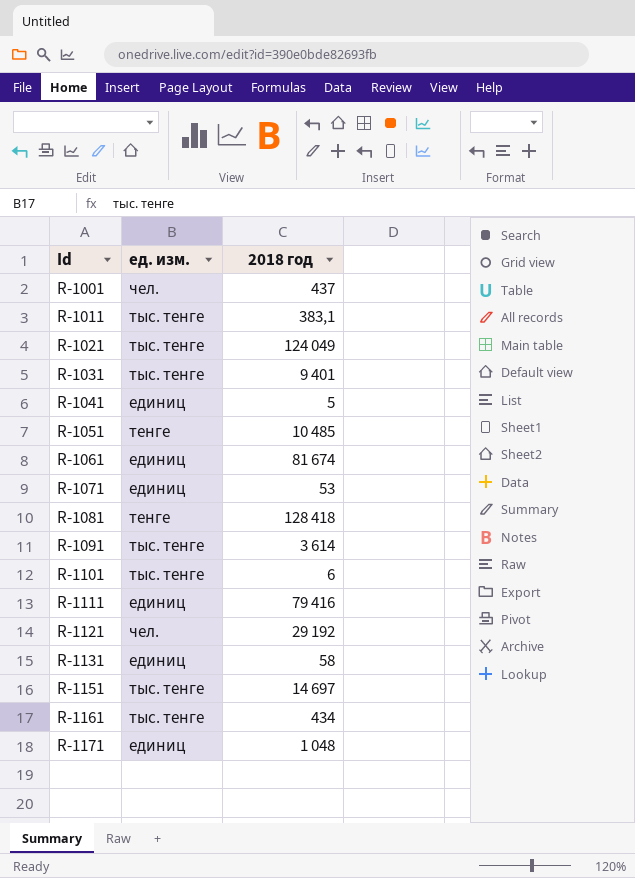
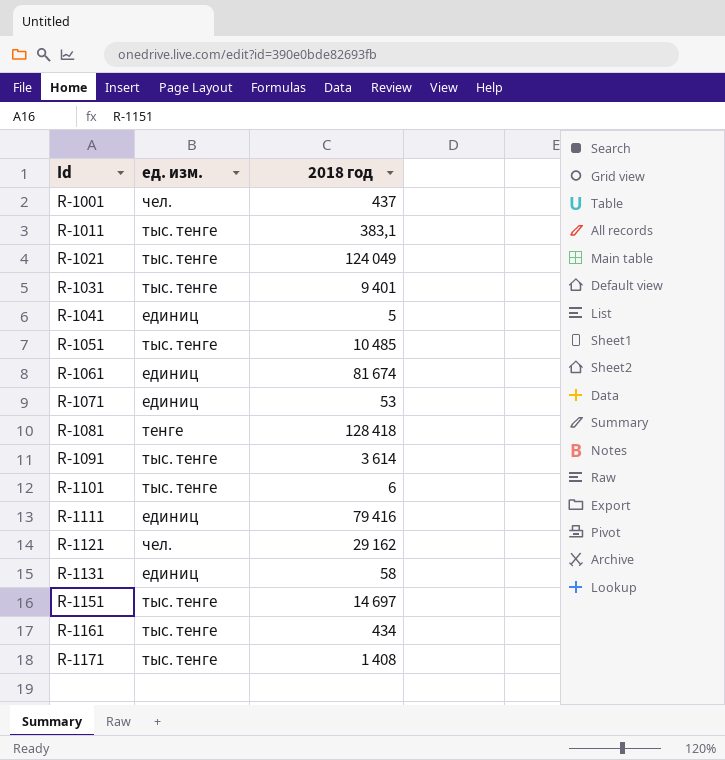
R-1051 | ед. изм.: тенге -> тыс. тенге
R-1121 | 2018 год: 29 192 -> 29 162
R-1171 | ед. изм.: единиц -> тыс. тенге
R-1171 | 2018 год: 1 048 -> 1 408

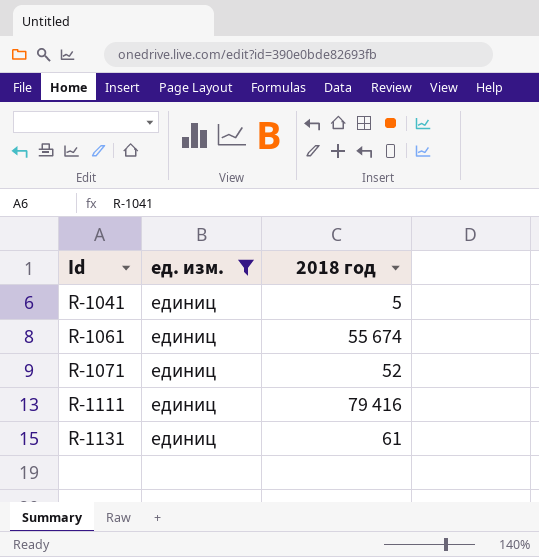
filter: none -> ед. изм. = единиц
R-1061 | 2018 год: 81 674 -> 55 674
R-1071 | 2018 год: 53 -> 52
R-1131 | 2018 год: 58 -> 61

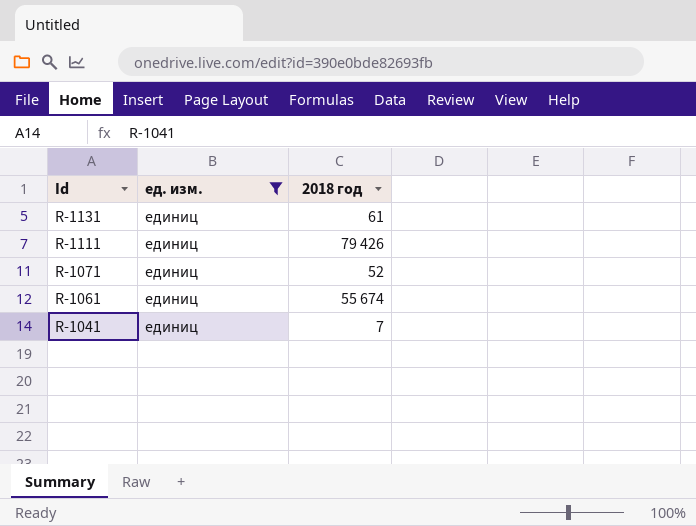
row order: Id ascending -> Id descending
R-1111 | 2018 год: 79 416 -> 79 426
R-1041 | 2018 год: 5 -> 7

